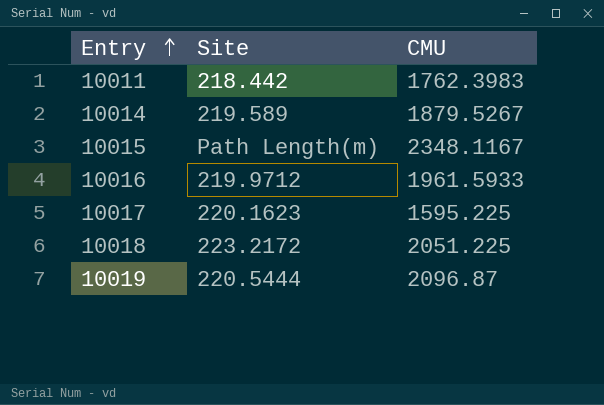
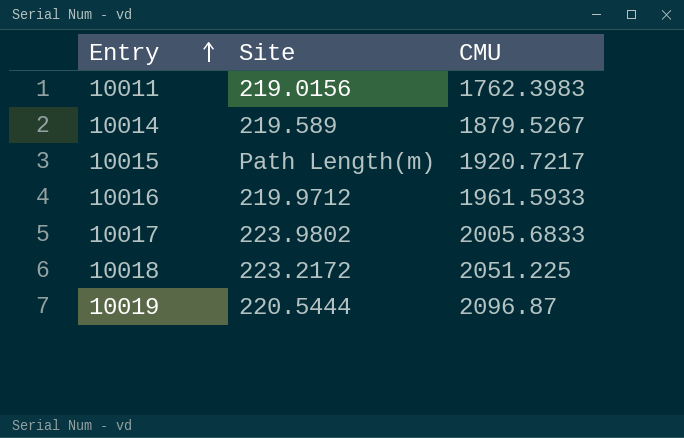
10011 | Site: 218.442 -> 219.0156
10015 | CMU: 2348.1167 -> 1920.7217
10017 | Site: 220.1623 -> 223.9802
10017 | CMU: 1595.225 -> 2005.6833

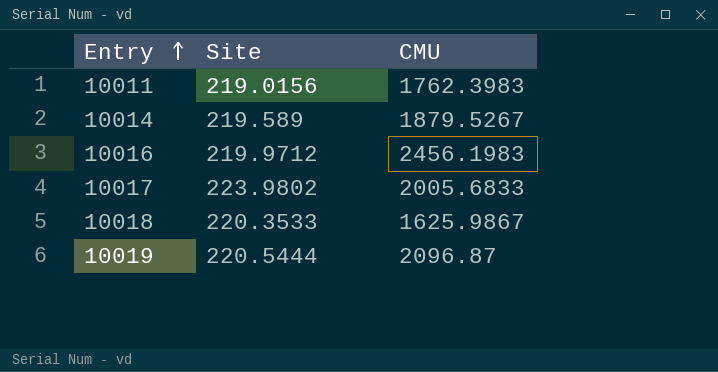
row 10015: Path Length(m) | 1920.7217 -> none
10016 | CMU: 1961.5933 -> 2456.1983
10018 | Site: 223.2172 -> 220.3533
10018 | CMU: 2051.225 -> 1625.9867

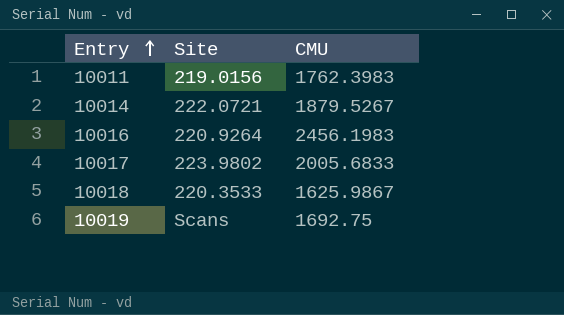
10014 | Site: 219.589 -> 222.0721
10016 | Site: 219.9712 -> 220.9264
10019 | Site: 220.5444 -> Scans
10019 | CMU: 2096.87 -> 1692.75

